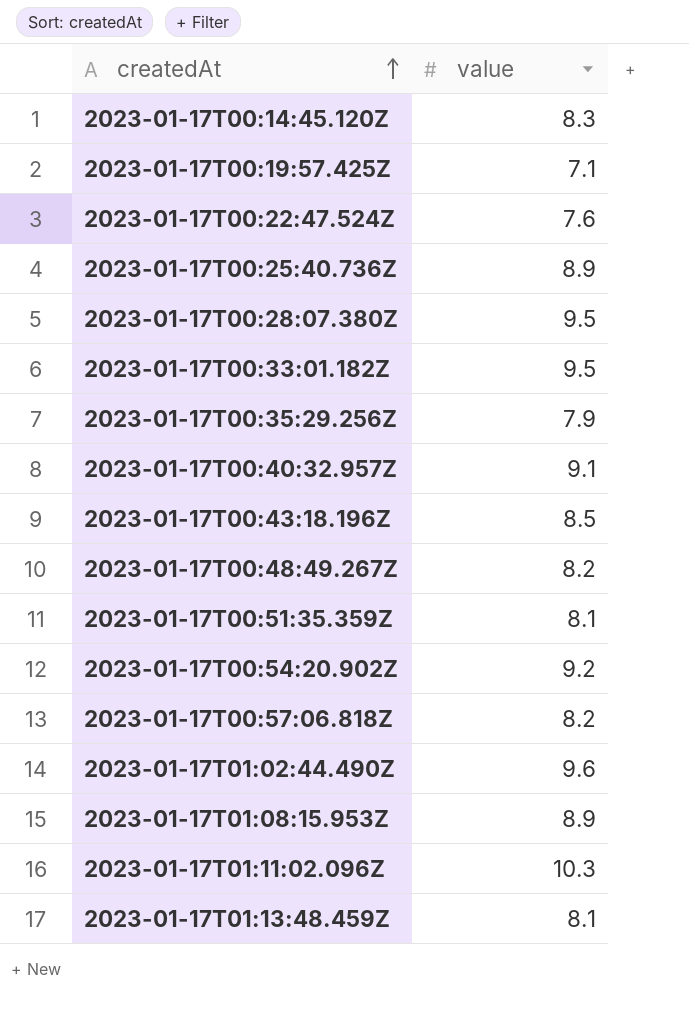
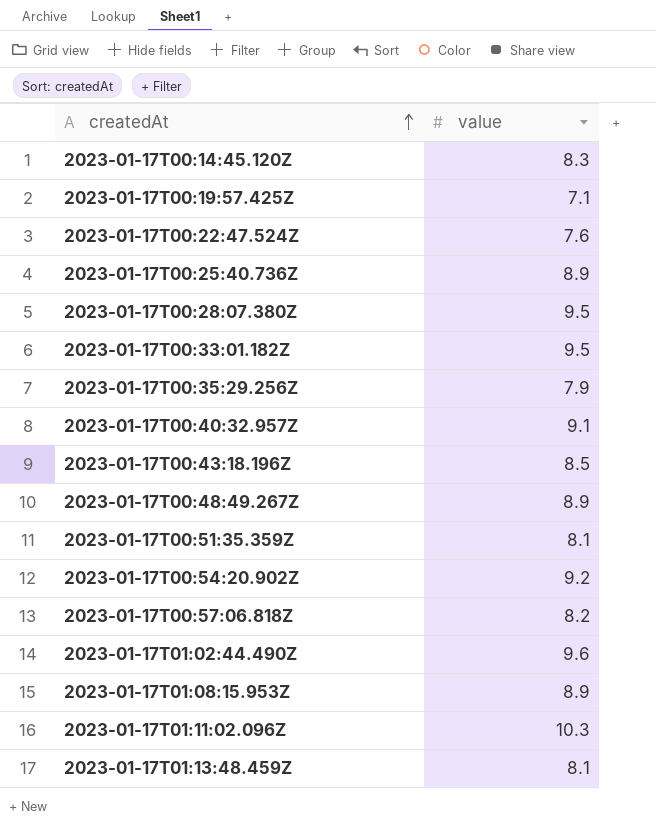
2023-01-17T00:48:49.267Z | value: 8.2 -> 8.9

